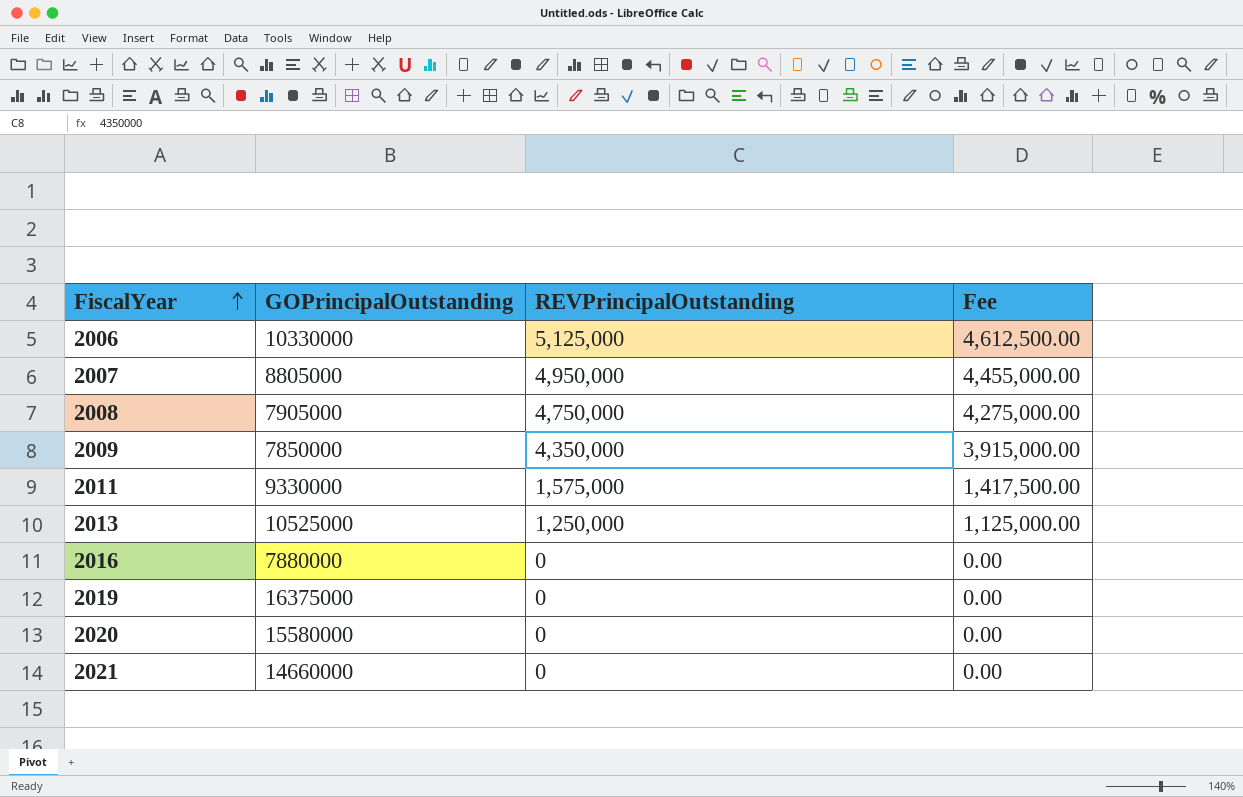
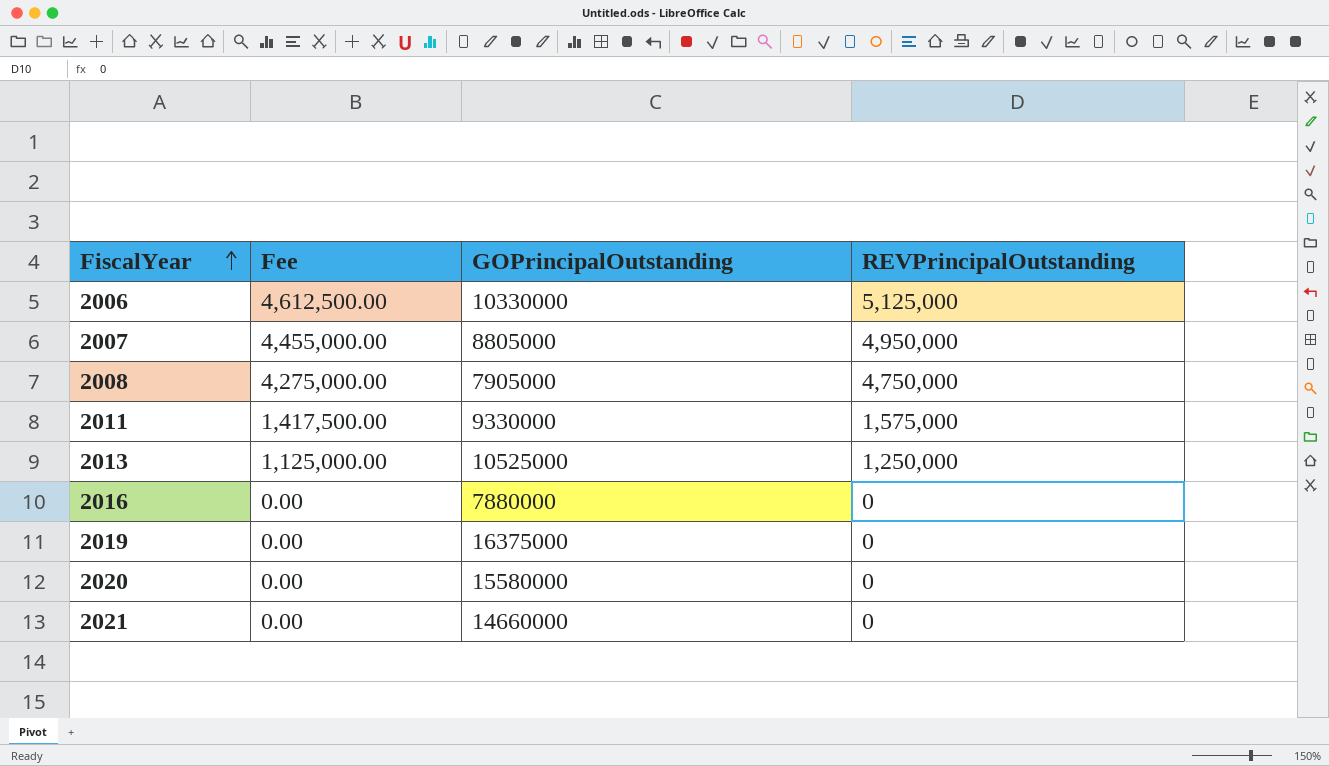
column Fee | position: 4 -> 2
row 2009: 7850000 | 4,350,000 | 3,915,000.00 -> none

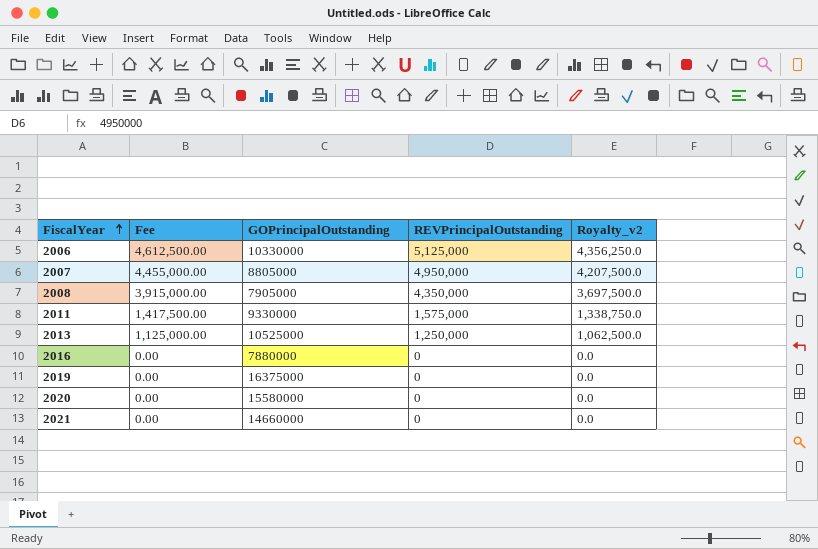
column Royalty_v2 | formula: none -> [REVPrincipalOutstanding] * 0.85
2008 | Fee: 4,275,000.00 -> 3,915,000.00
2008 | REVPrincipalOutstanding: 4,750,000 -> 4,350,000

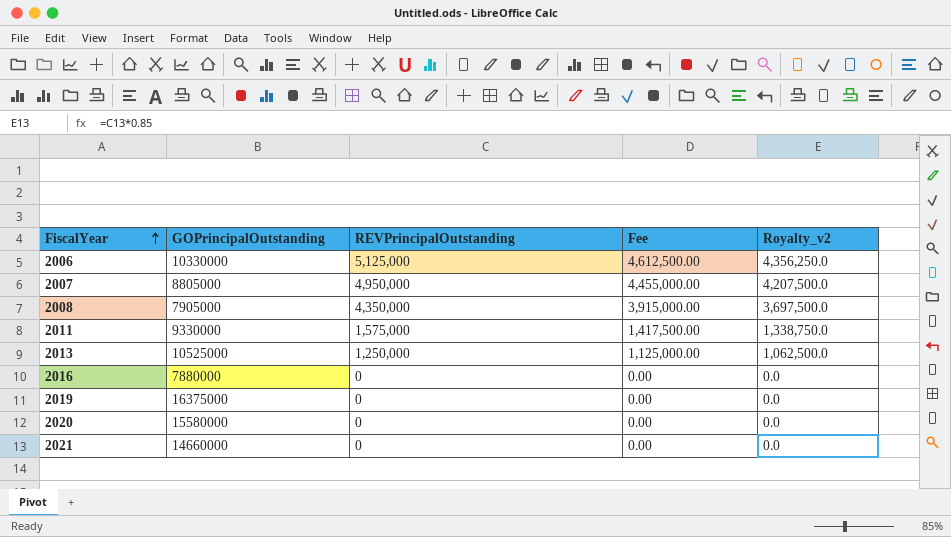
column Fee | position: 2 -> 4

